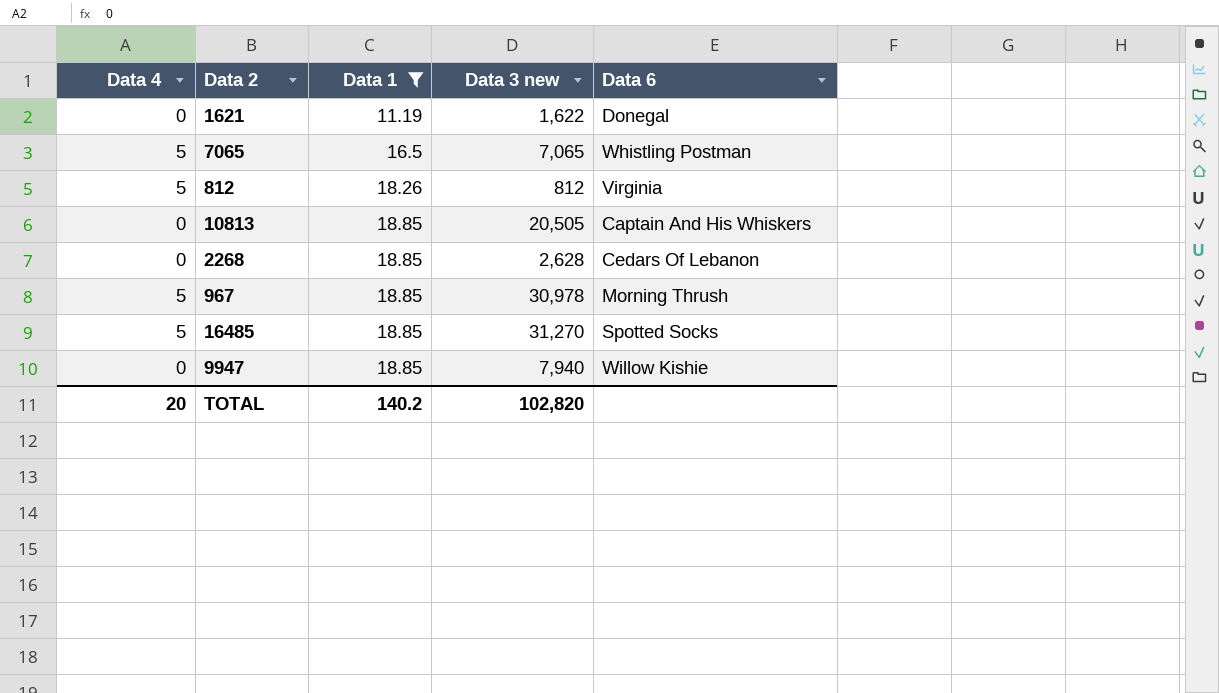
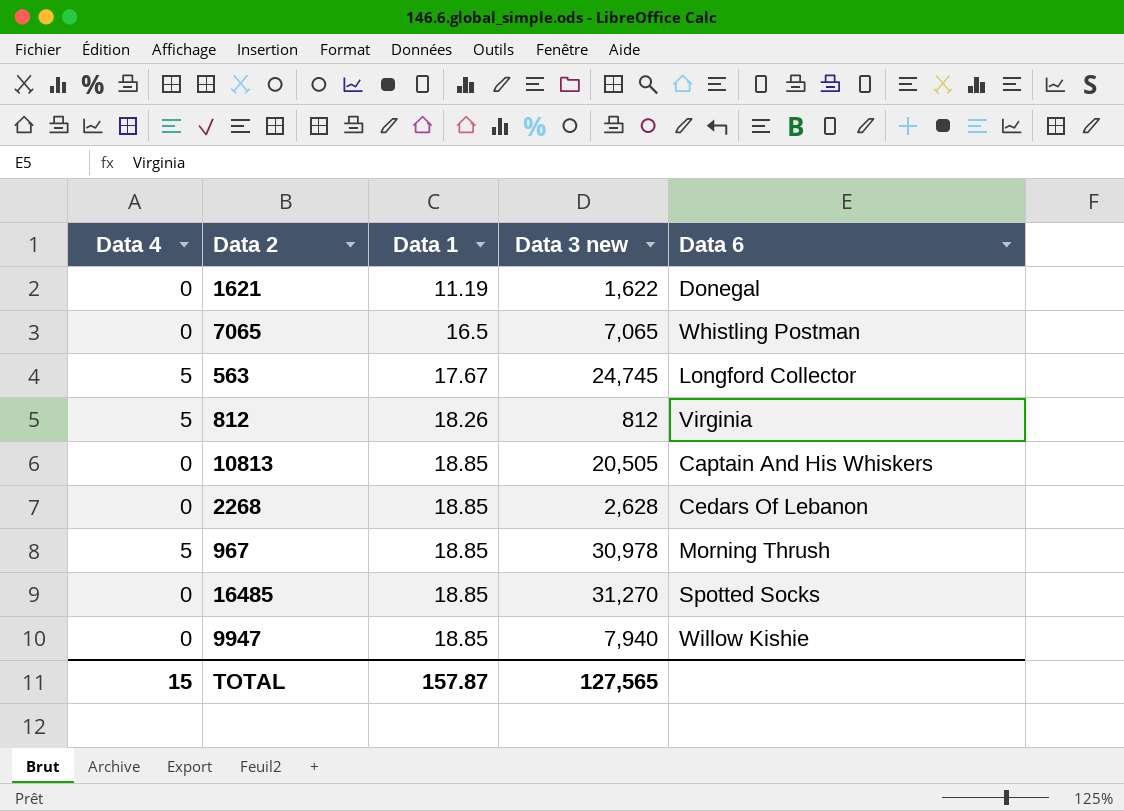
filter: Data 1 != 17.67 -> none
7065 | Data 4: 5 -> 0
16485 | Data 4: 5 -> 0
TOTAL | Data 4: 20 -> 15
TOTAL | Data 1: 140.2 -> 157.87
TOTAL | Data 3 new: 102,820 -> 127,565

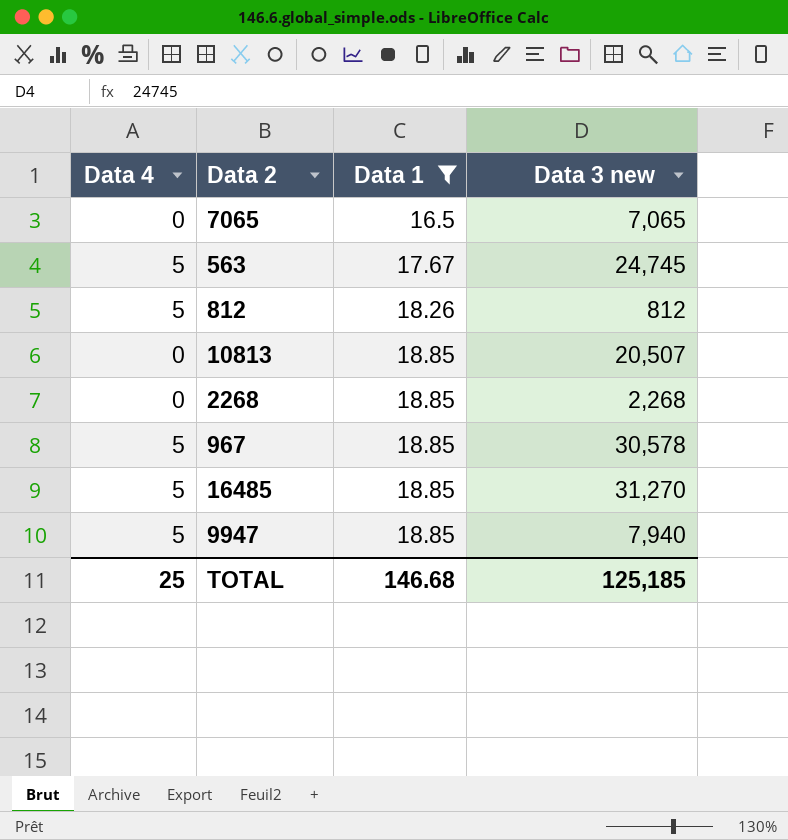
filter: none -> Data 1 != 11.19
column Data 6 | position: 5 -> none
10813 | Data 3 new: 20,505 -> 20,507
2268 | Data 3 new: 2,628 -> 2,268
967 | Data 3 new: 30,978 -> 30,578
16485 | Data 4: 0 -> 5
9947 | Data 4: 0 -> 5
TOTAL | Data 4: 15 -> 25
TOTAL | Data 1: 157.87 -> 146.68
TOTAL | Data 3 new: 127,565 -> 125,185

